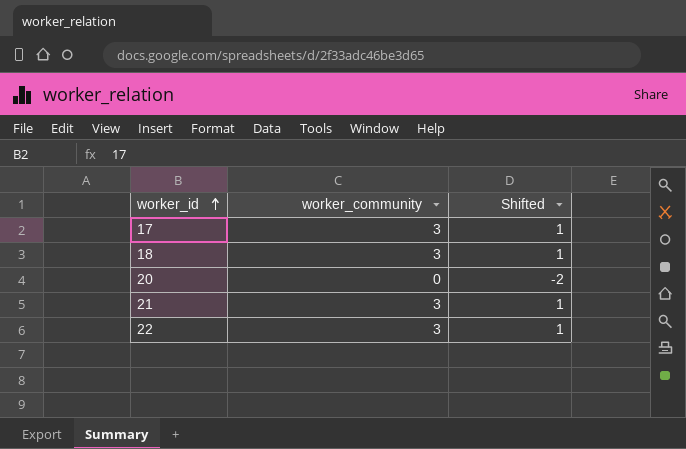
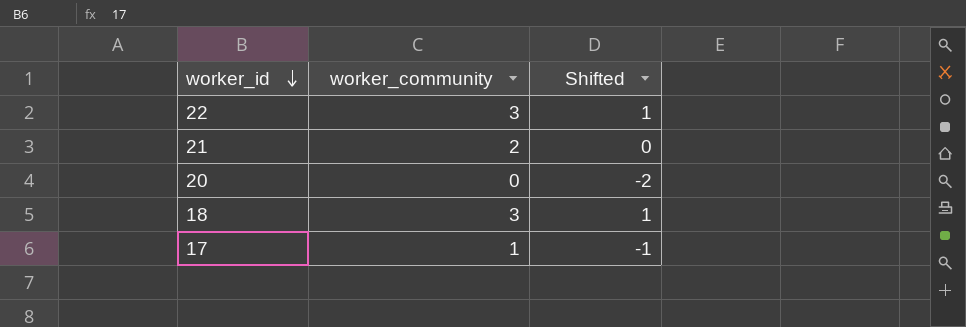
row order: worker_id ascending -> worker_id descending
21 | worker_community: 3 -> 2
21 | Shifted: 1 -> 0
17 | worker_community: 3 -> 1
17 | Shifted: 1 -> -1

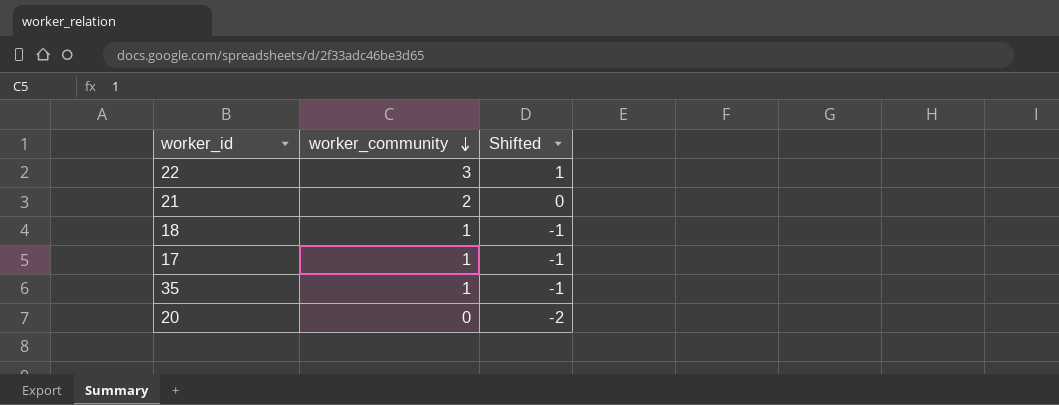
row order: worker_id descending -> worker_community descending
18 | worker_community: 3 -> 1
18 | Shifted: 1 -> -1
row 35: none -> 1 | -1

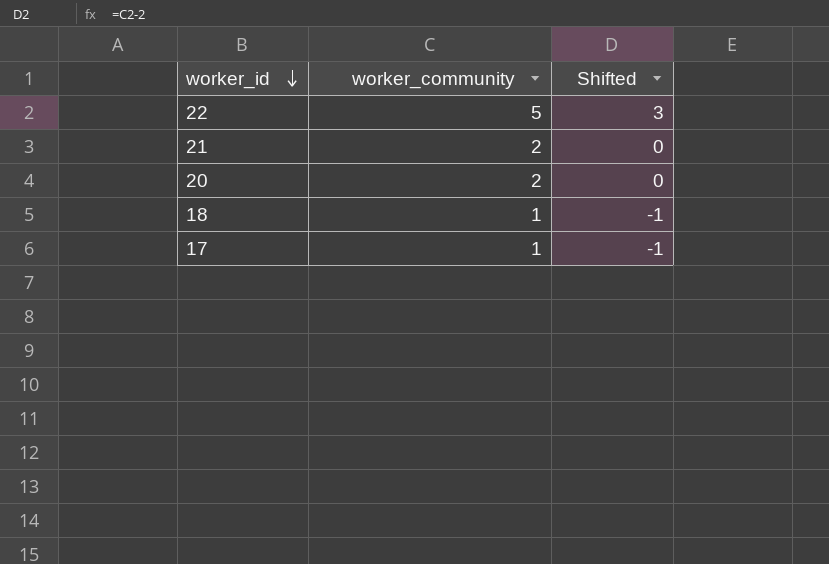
row order: worker_community descending -> worker_id descending
row 35: 1 | -1 -> none
22 | worker_community: 3 -> 5
22 | Shifted: 1 -> 3
20 | worker_community: 0 -> 2
20 | Shifted: -2 -> 0

